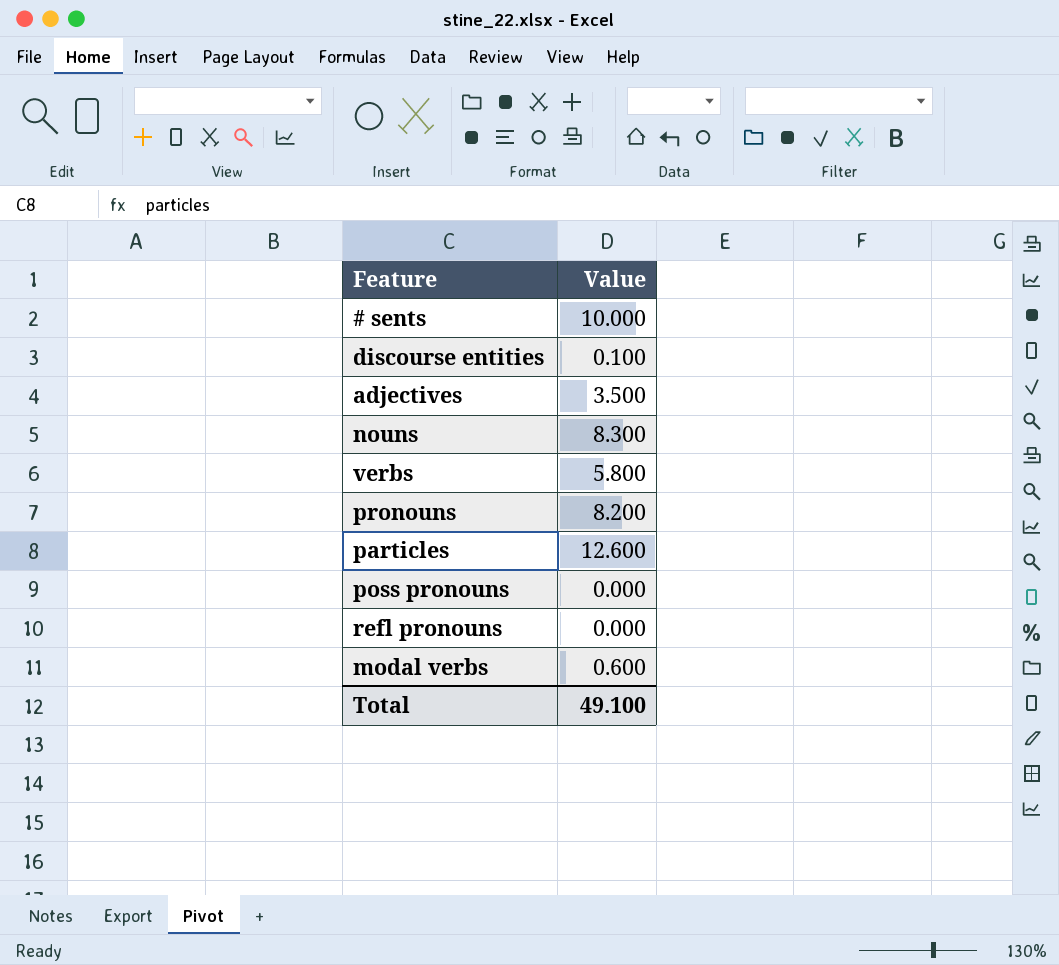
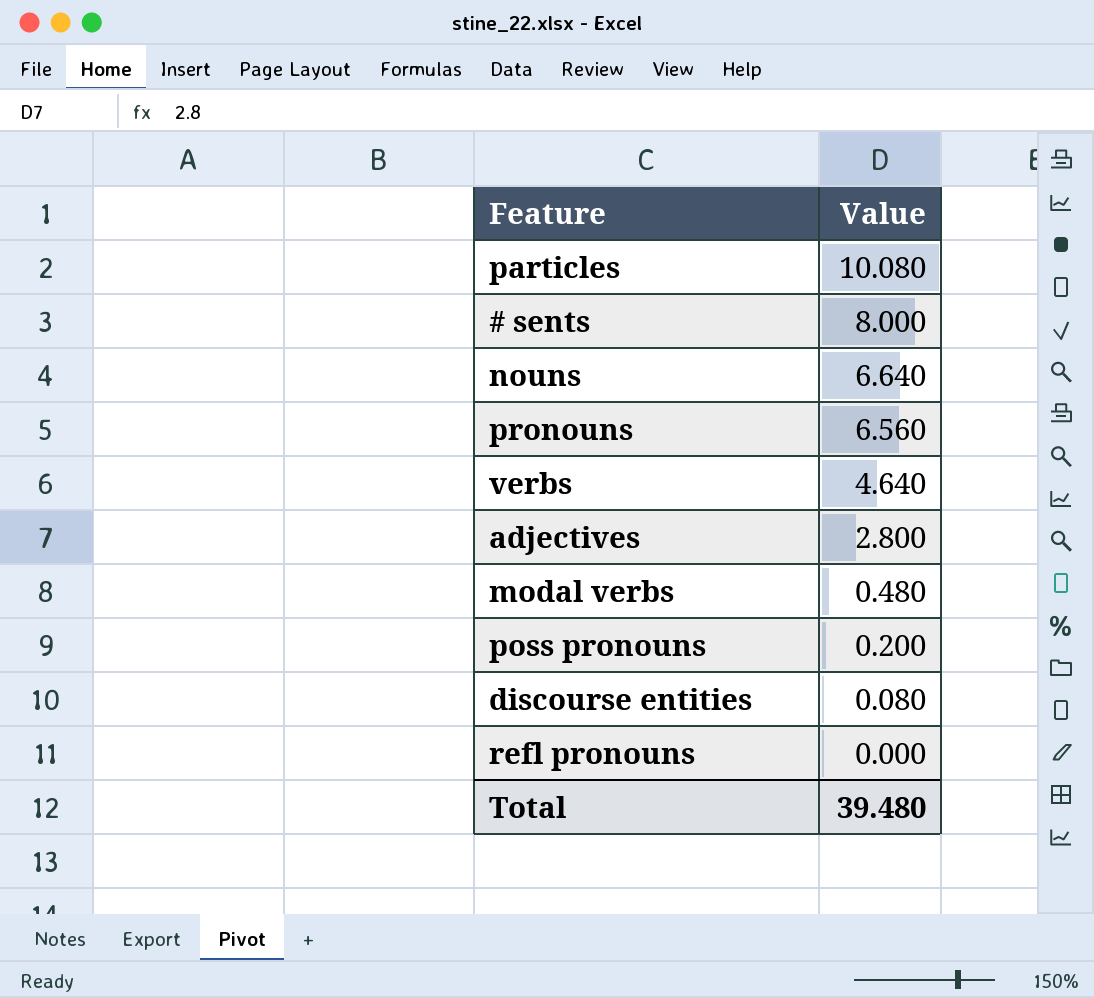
row order: none -> Value descending
particles | Value: 12.600 -> 10.080
# sents | Value: 10.000 -> 8.000
nouns | Value: 8.300 -> 6.640
pronouns | Value: 8.200 -> 6.560
verbs | Value: 5.800 -> 4.640
adjectives | Value: 3.500 -> 2.800
modal verbs | Value: 0.600 -> 0.480
poss pronouns | Value: 0.000 -> 0.200
discourse entities | Value: 0.100 -> 0.080
Total | Value: 49.100 -> 39.480

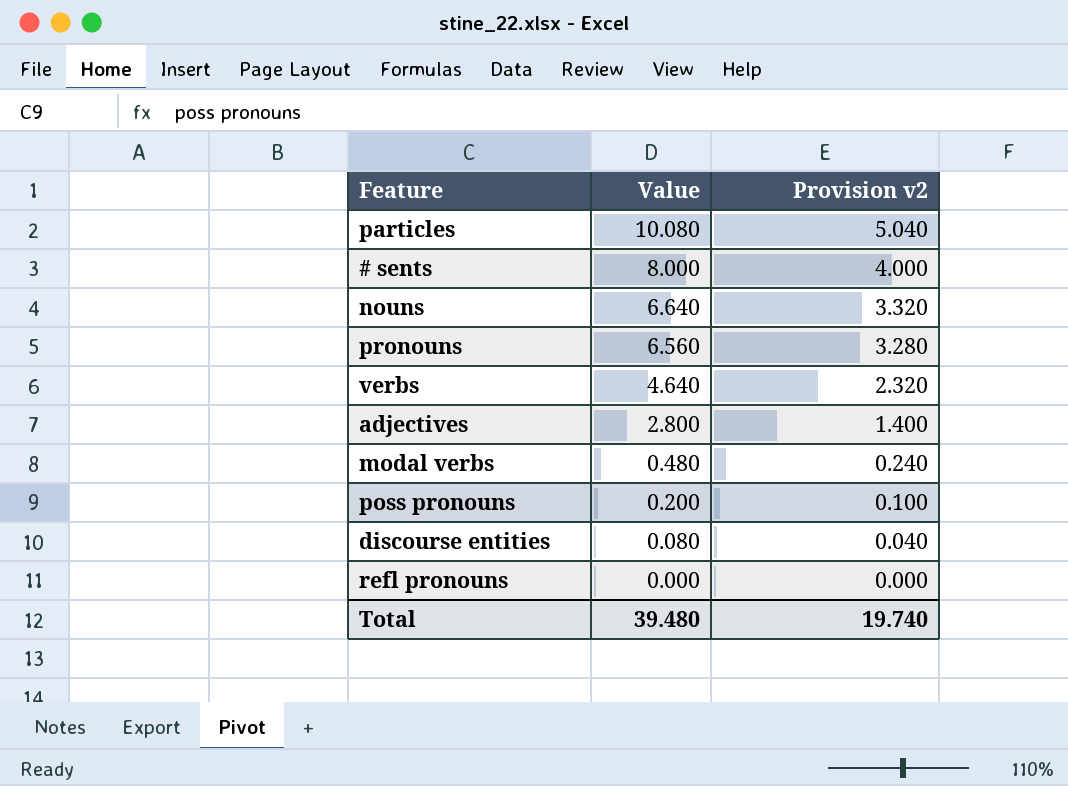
column Provision v2 | formula: none -> [Value] * 0.5

